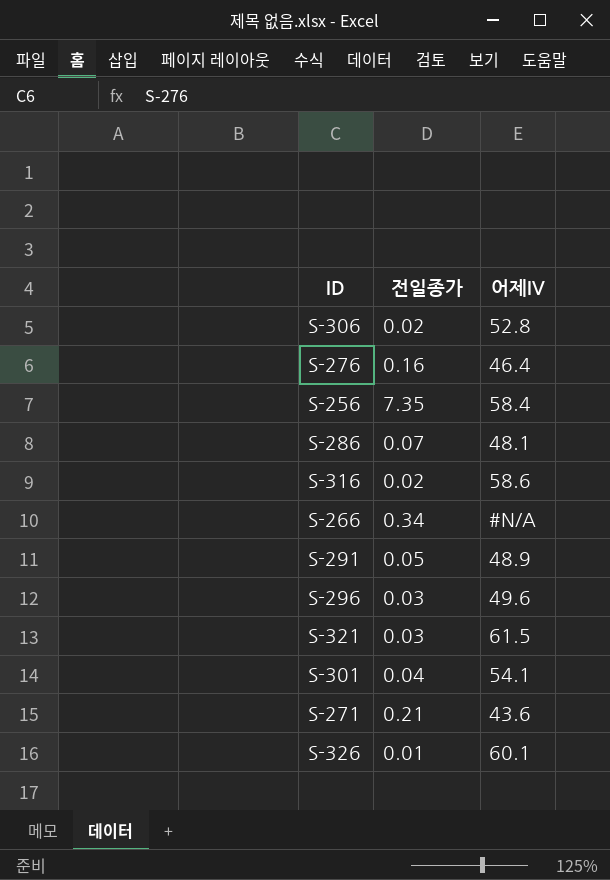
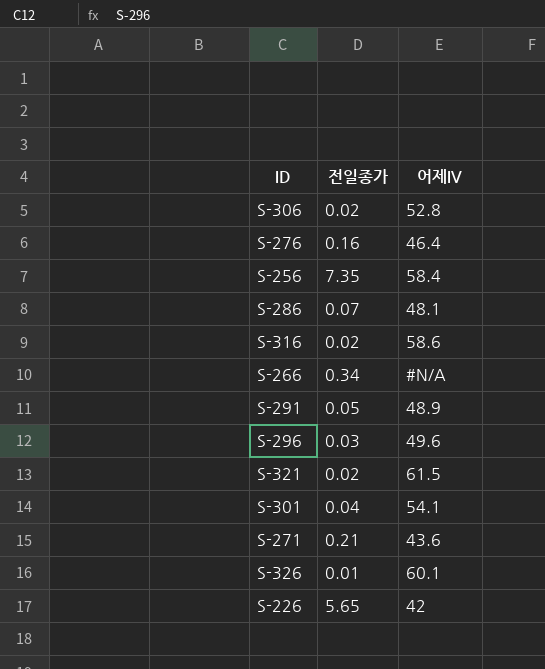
S-321 | 전일종가: 0.03 -> 0.02
row S-226: none -> 5.65 | 42

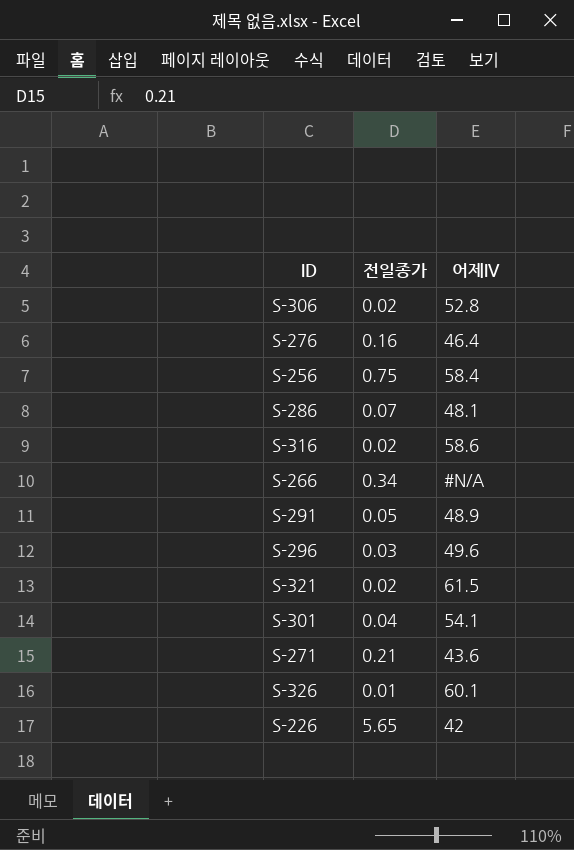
S-256 | 전일종가: 7.35 -> 0.75

